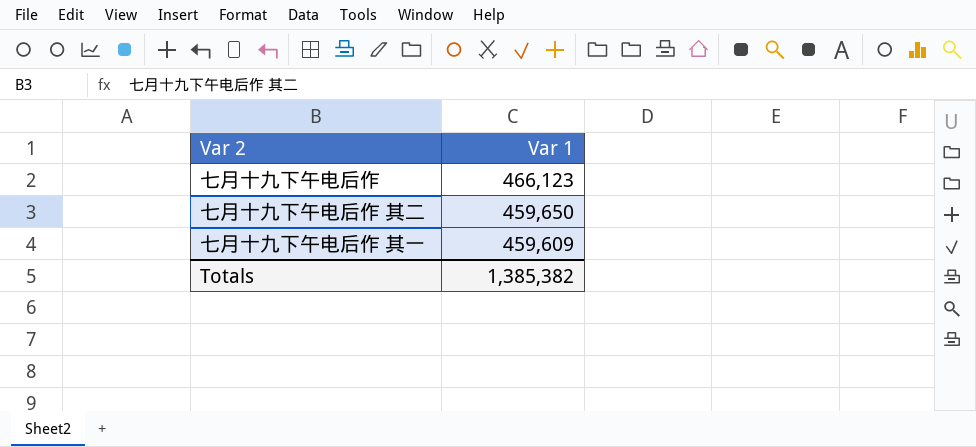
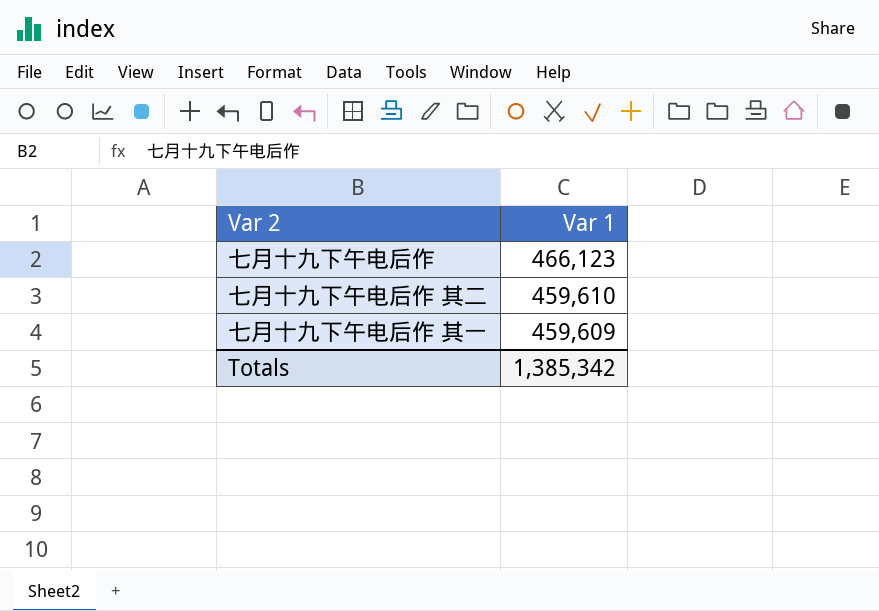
七月十九下午电后作 其二 | Var 1: 459,650 -> 459,610
Totals | Var 1: 1,385,382 -> 1,385,342

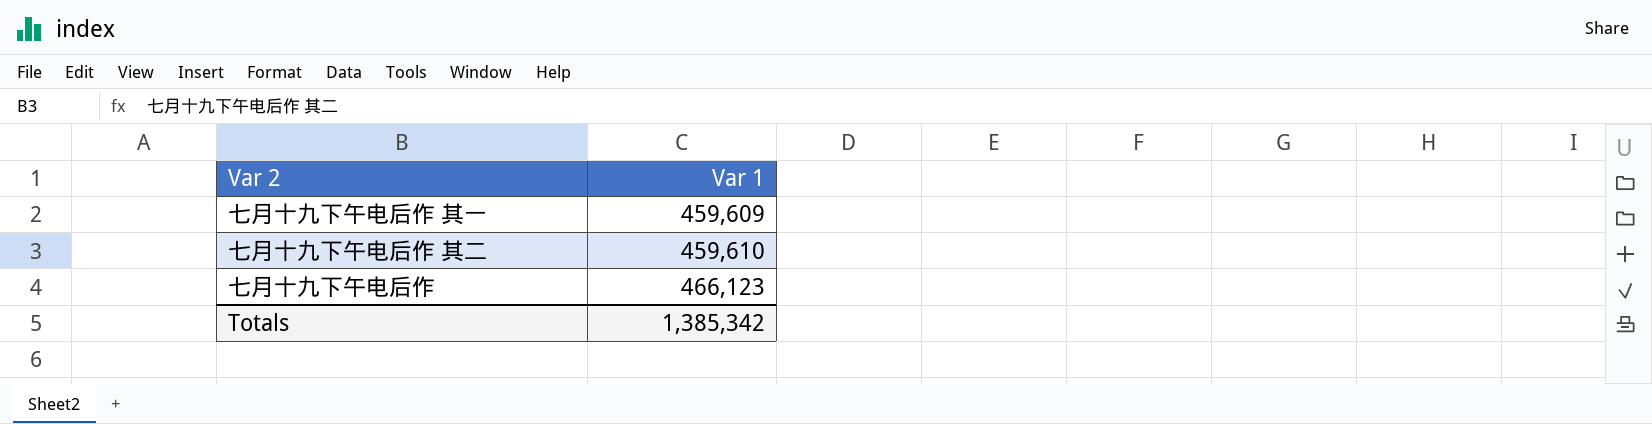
row order: Var 1 descending -> Var 1 ascending

